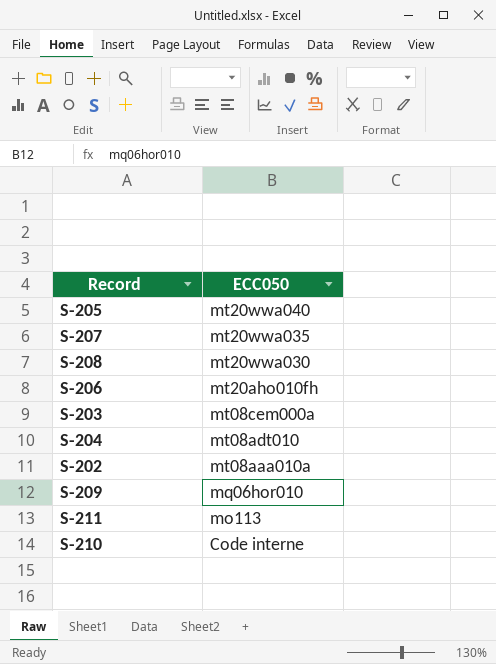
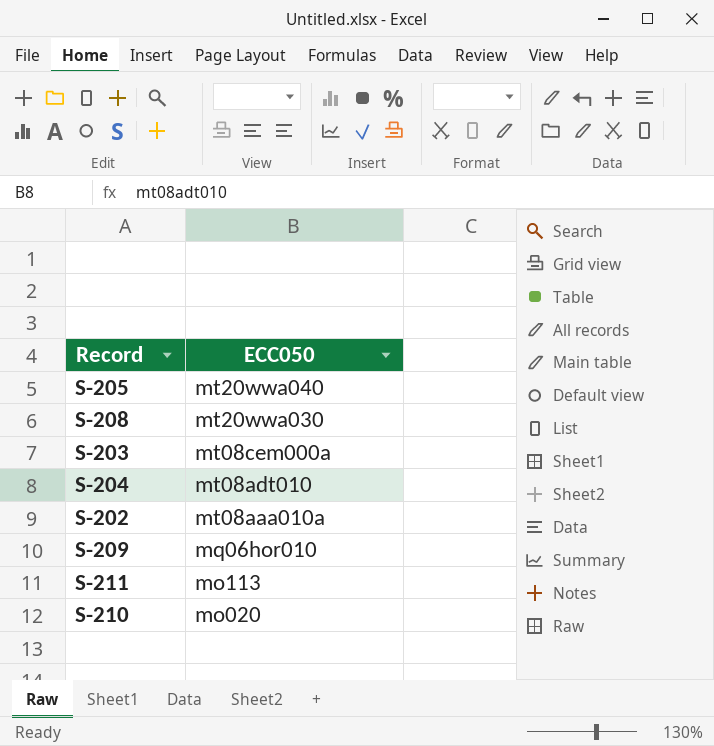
row S-207: mt20wwa035 -> none
row S-206: mt20aho010fh -> none
S-210 | ECC050: Code interne -> mo020

